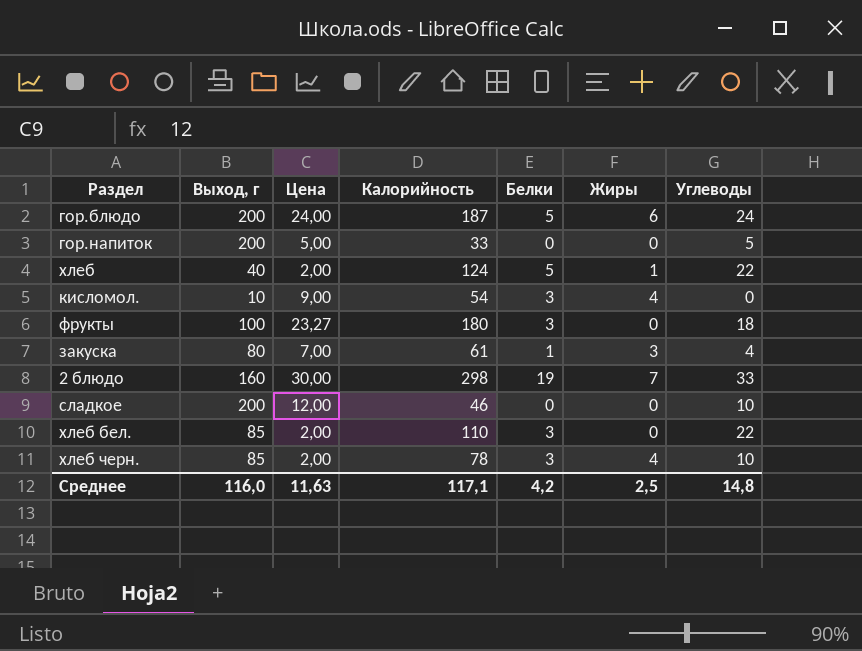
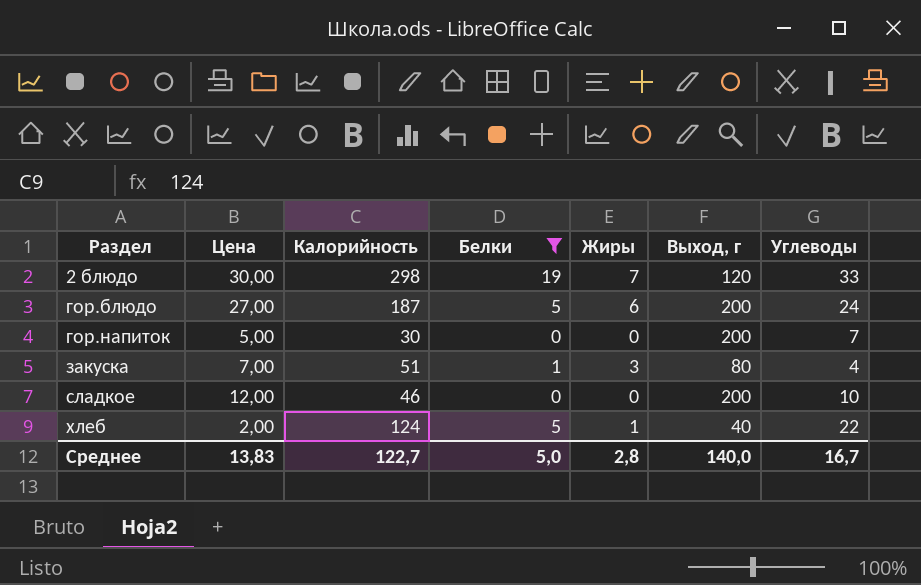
filter: none -> Белки != 3
row order: none -> Раздел ascending
column Выход, г | position: 2 -> 6
2 блюдо | Выход, г: 160 -> 120
гор.блюдо | Цена: 24,00 -> 27,00
гор.напиток | Калорийность: 33 -> 30
гор.напиток | Углеводы: 5 -> 7
закуска | Калорийность: 61 -> 51
Среднее | Цена: 11,63 -> 13,83
Среднее | Калорийность: 117,1 -> 122,7
Среднее | Белки: 4,2 -> 5,0
Среднее | Жиры: 2,5 -> 2,8
Среднее | Выход, г: 116,0 -> 140,0
Среднее | Углеводы: 14,8 -> 16,7

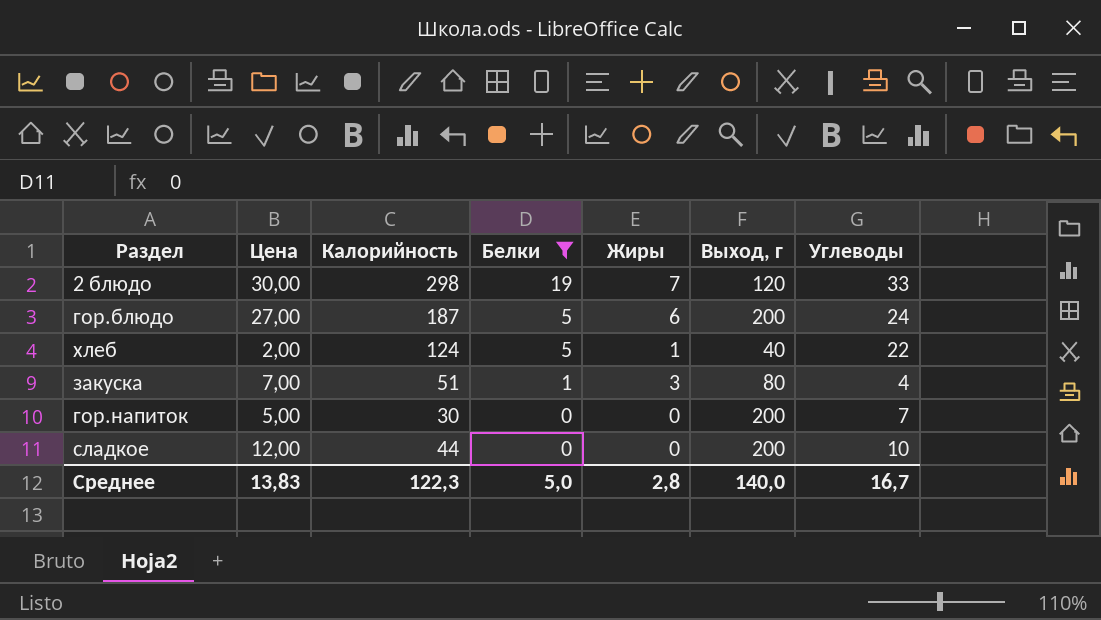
row order: Раздел ascending -> Белки descending
сладкое | Калорийность: 46 -> 44
Среднее | Калорийность: 122,7 -> 122,3

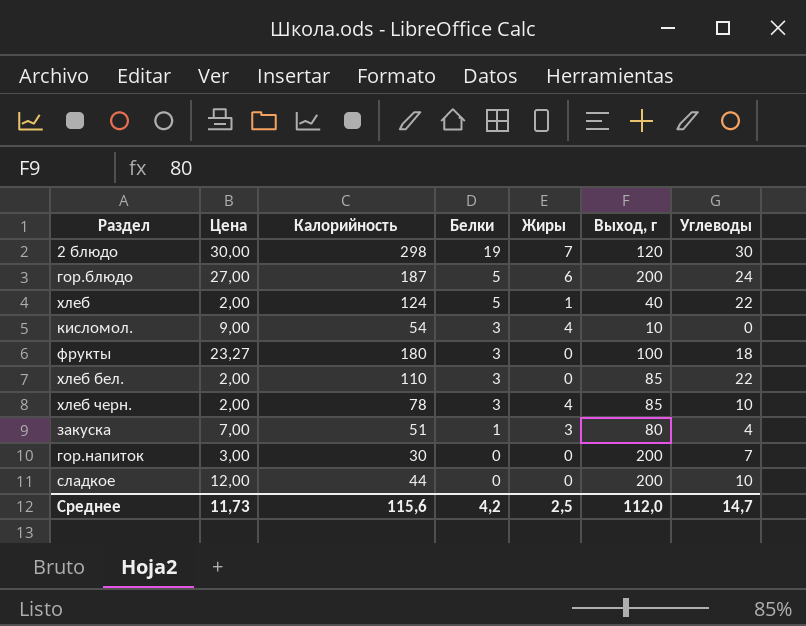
filter: Белки != 3 -> none
2 блюдо | Углеводы: 33 -> 30
гор.напиток | Цена: 5,00 -> 3,00
Среднее | Цена: 13,83 -> 11,73
Среднее | Калорийность: 122,3 -> 115,6
Среднее | Белки: 5,0 -> 4,2
Среднее | Жиры: 2,8 -> 2,5
Среднее | Выход, г: 140,0 -> 112,0
Среднее | Углеводы: 16,7 -> 14,7

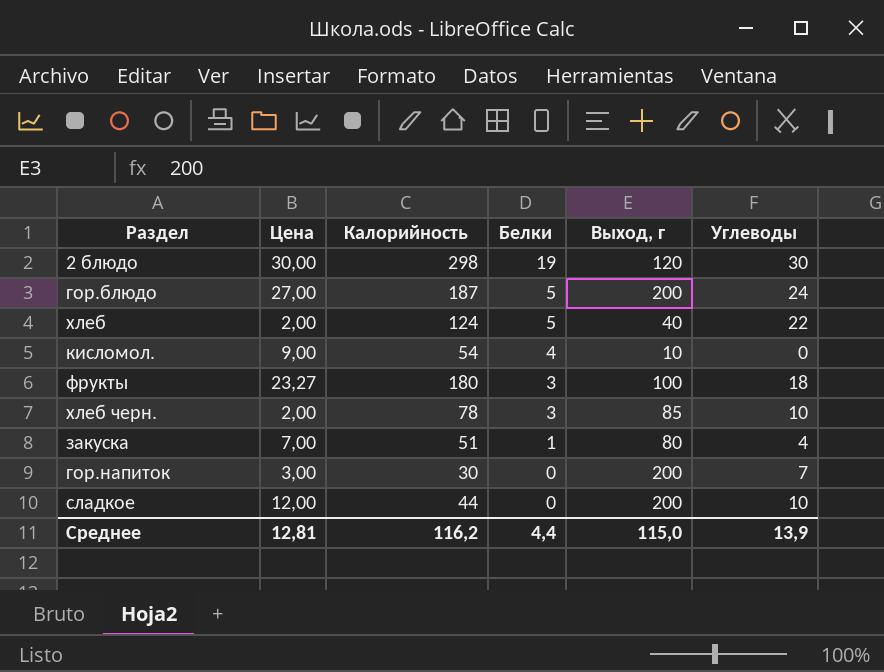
column Жиры | position: 5 -> none
row хлеб бел.: 2,00 | 110 | 3 | 0 | 85 | 22 -> none
кисломол. | Белки: 3 -> 4
Среднее | Цена: 11,73 -> 12,81
Среднее | Калорийность: 115,6 -> 116,2
Среднее | Белки: 4,2 -> 4,4
Среднее | Выход, г: 112,0 -> 115,0
Среднее | Углеводы: 14,7 -> 13,9

